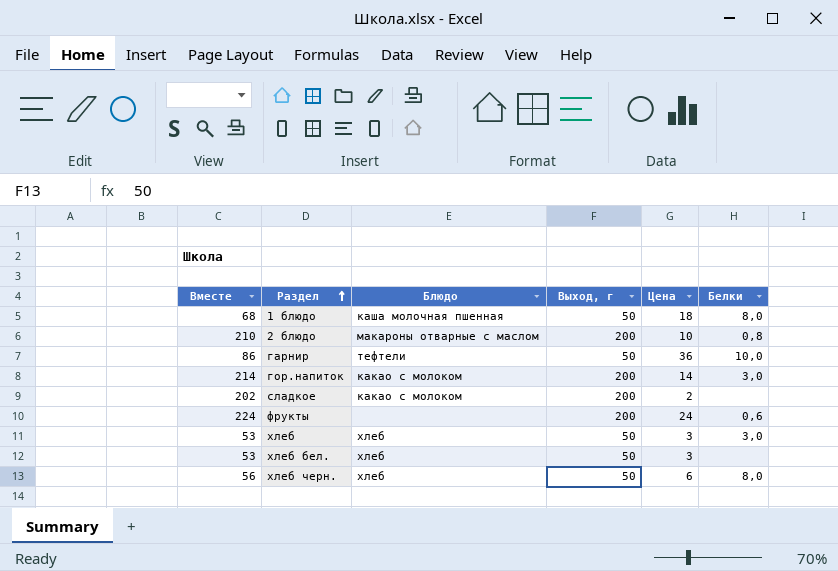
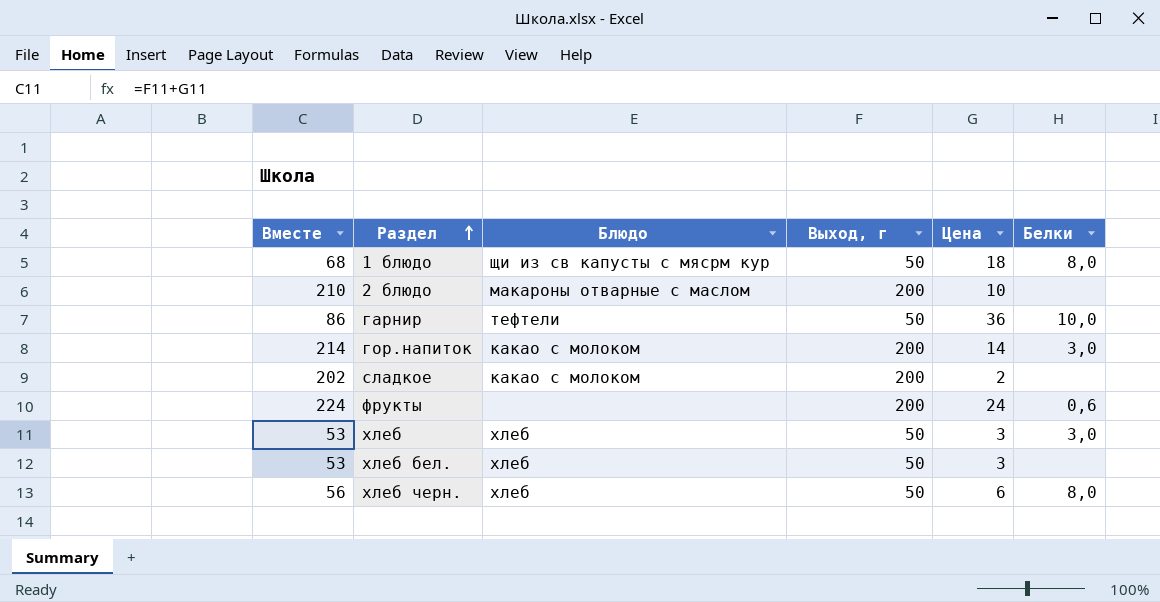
1 блюдо | Блюдо: каша молочная пшенная -> щи из св капусты с мясрм кур
2 блюдо | Белки: 0,8 -> none

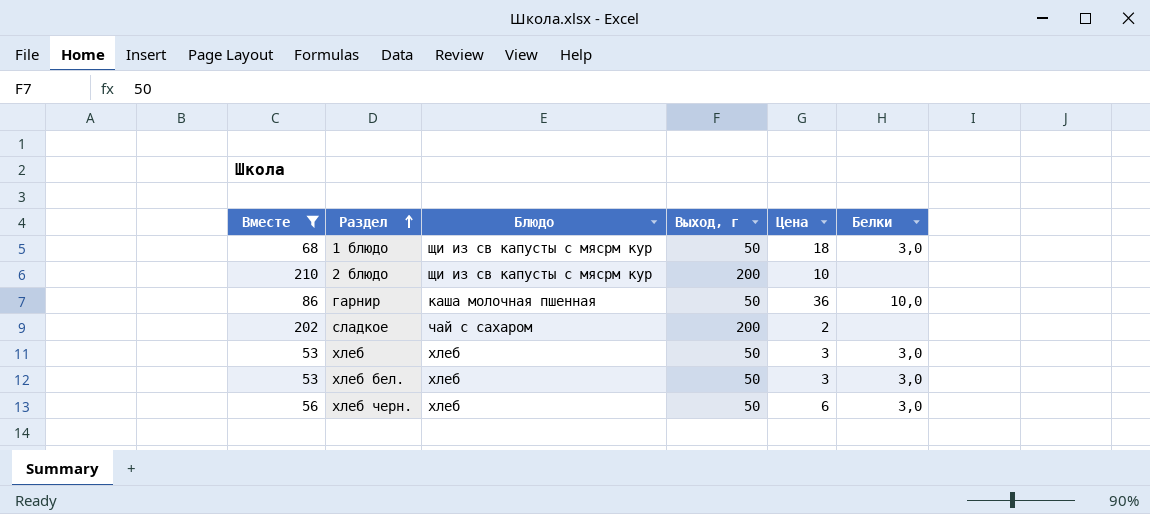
filter: none -> Вместе <= 210
1 блюдо | Белки: 8,0 -> 3,0
2 блюдо | Блюдо: макароны отварные с маслом -> щи из св капусты с мясрм кур
гарнир | Блюдо: тефтели -> каша молочная пшенная
сладкое | Блюдо: какао с молоком -> чай с сахаром
хлеб бел. | Белки: none -> 3,0
хлеб черн. | Белки: 8,0 -> 3,0

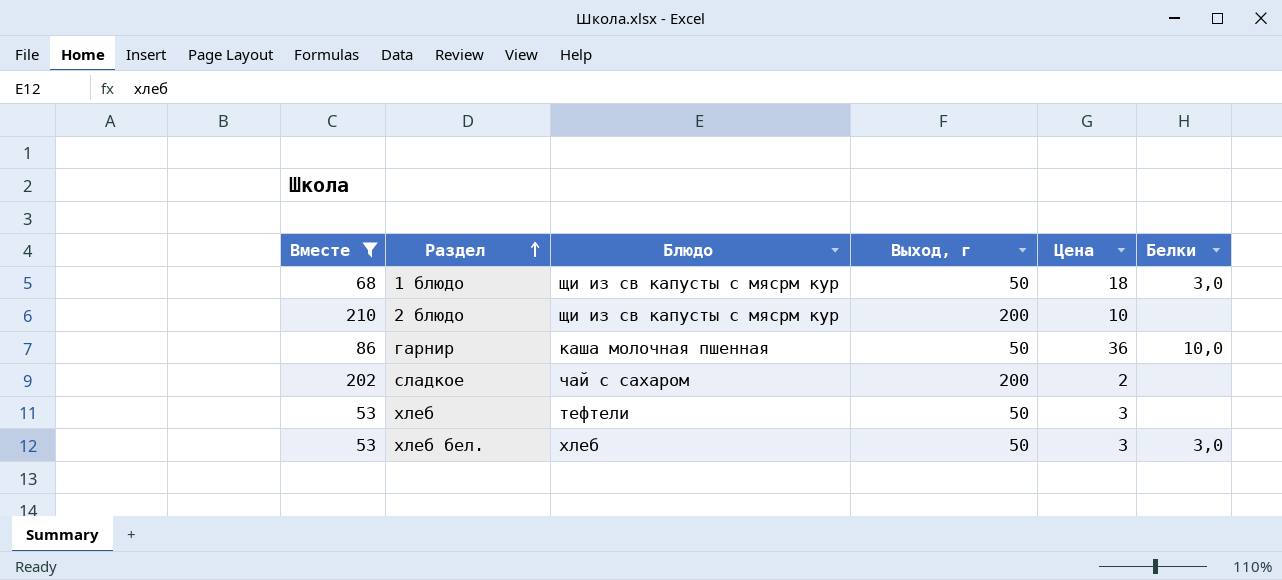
row хлеб черн.: 56 | хлеб | 50 | 6 | 3,0 -> none
хлеб | Блюдо: хлеб -> тефтели
хлеб | Белки: 3,0 -> none

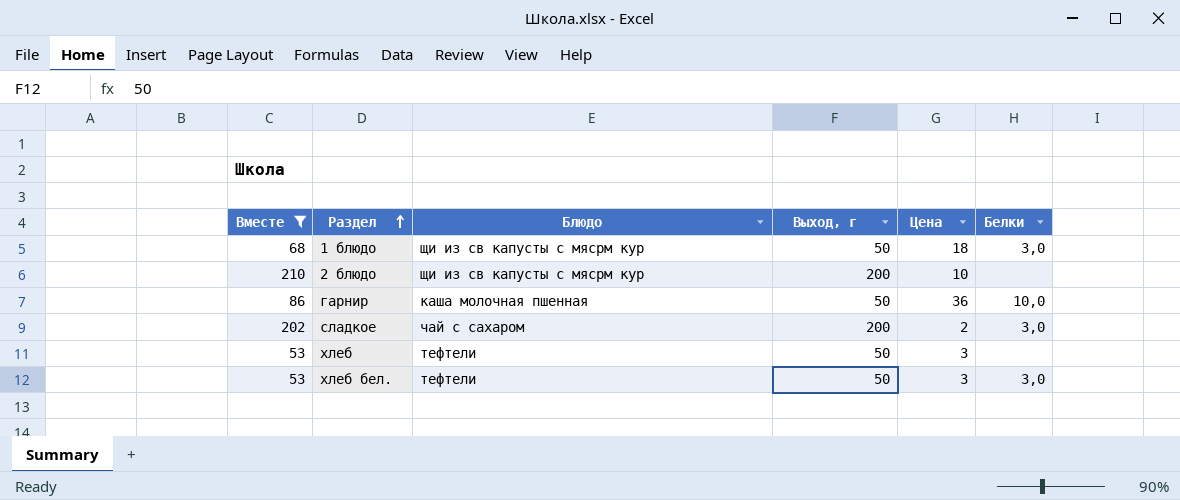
сладкое | Белки: none -> 3,0
хлеб бел. | Блюдо: хлеб -> тефтели

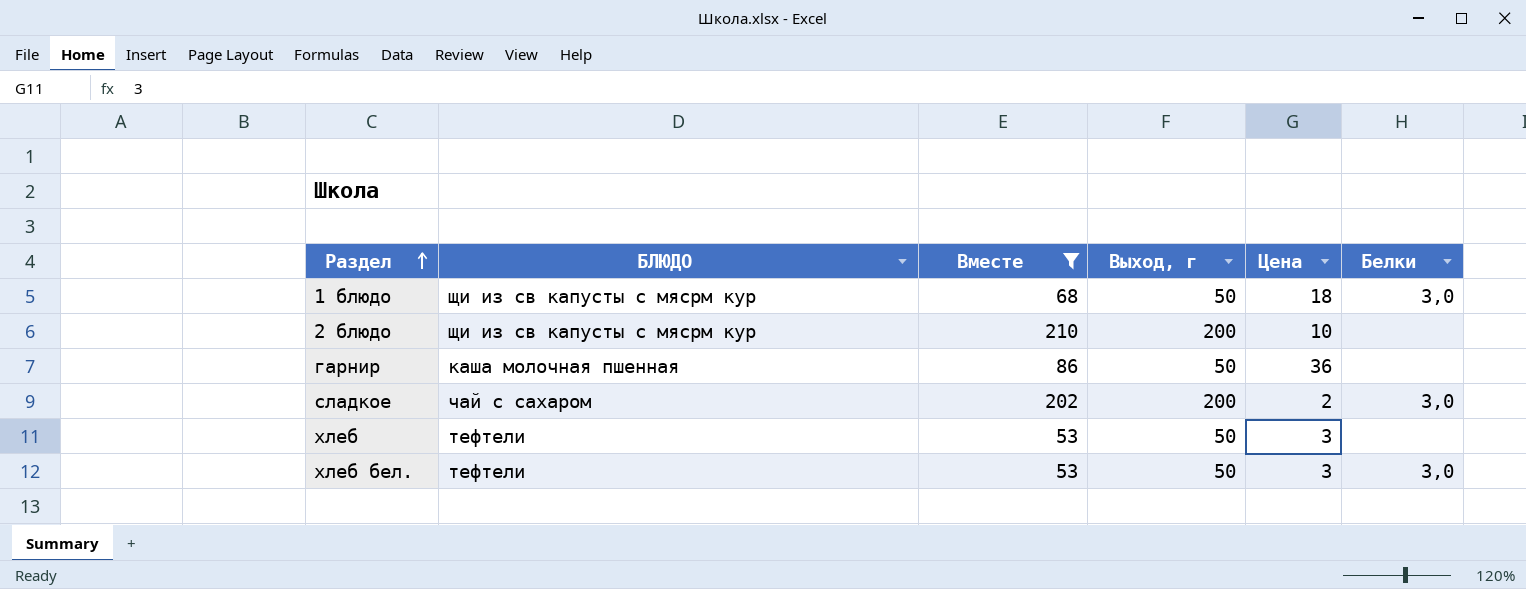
column name: Блюдо -> БЛЮДО
column Вместе | position: 1 -> 3
гарнир | Белки: 10,0 -> none

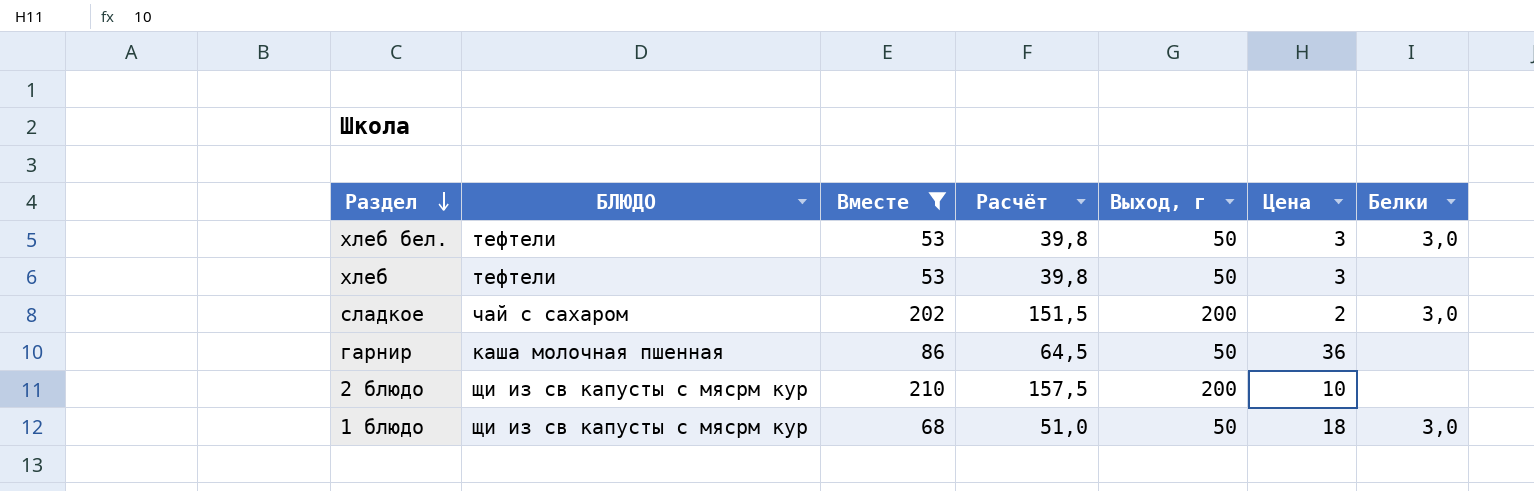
row order: Раздел ascending -> Раздел descending
column Расчёт | formula: none -> [Вместе] * 0,75

